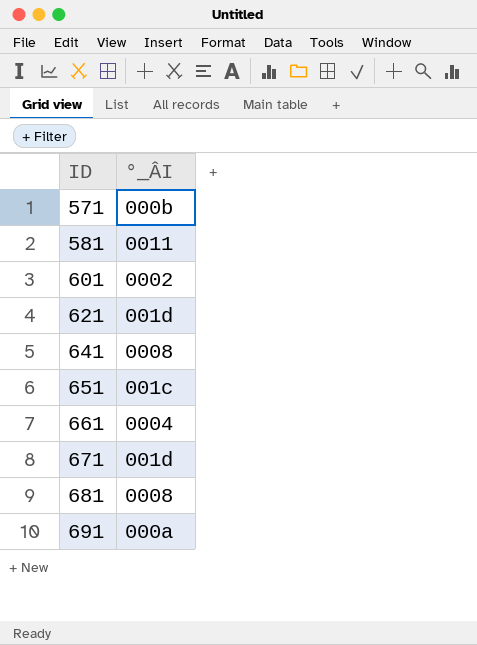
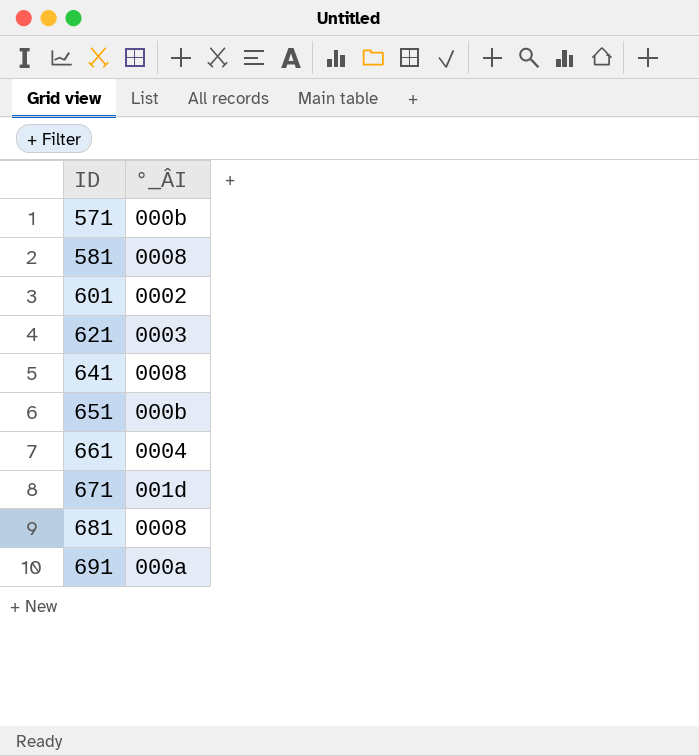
581 | °_ÂI: 0011 -> 0008
621 | °_ÂI: 001d -> 0003
651 | °_ÂI: 001c -> 000b

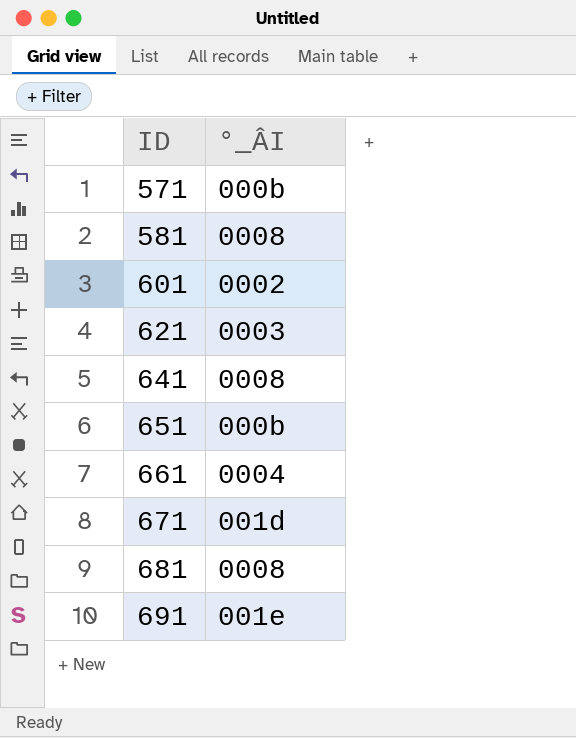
691 | °_ÂI: 000a -> 001e

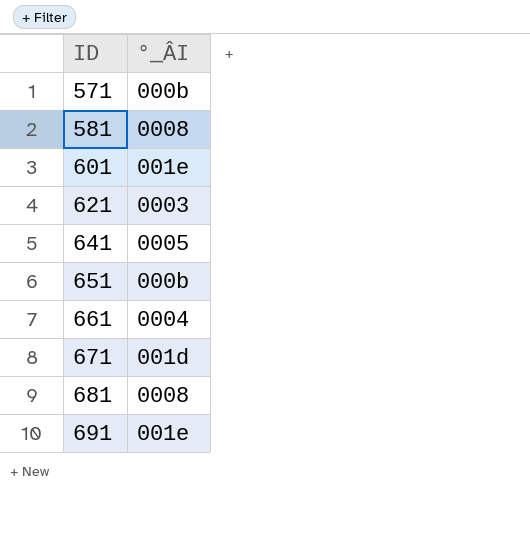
601 | °_ÂI: 0002 -> 001e
641 | °_ÂI: 0008 -> 0005

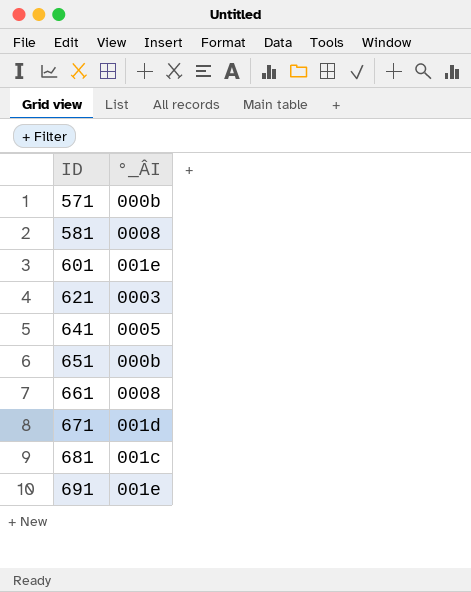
661 | °_ÂI: 0004 -> 0008
681 | °_ÂI: 0008 -> 001c

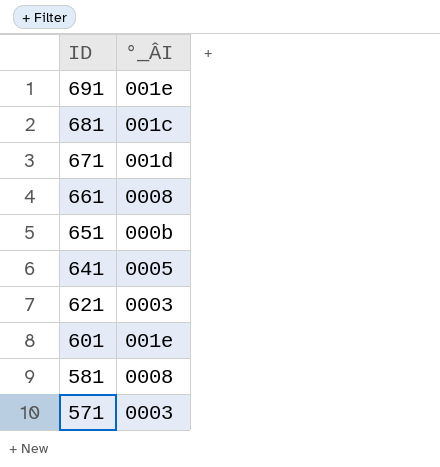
row order: ID ascending -> ID descending
571 | °_ÂI: 000b -> 0003

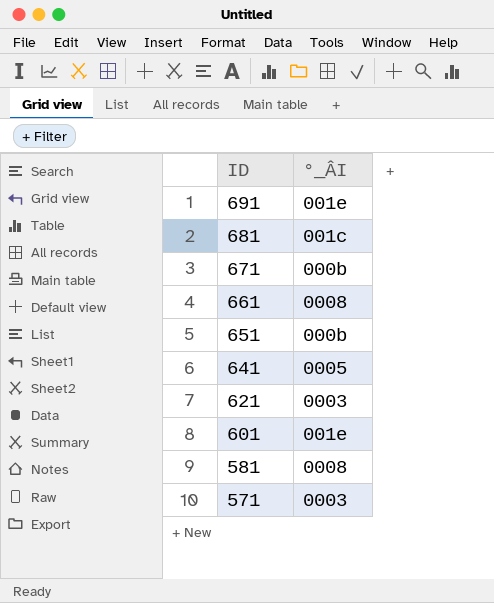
671 | °_ÂI: 001d -> 000b

